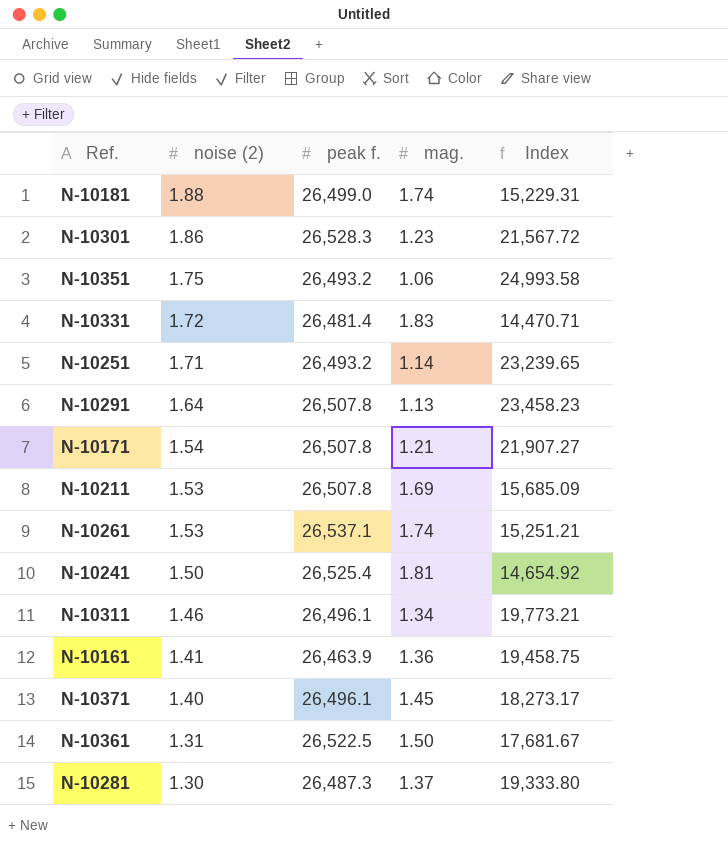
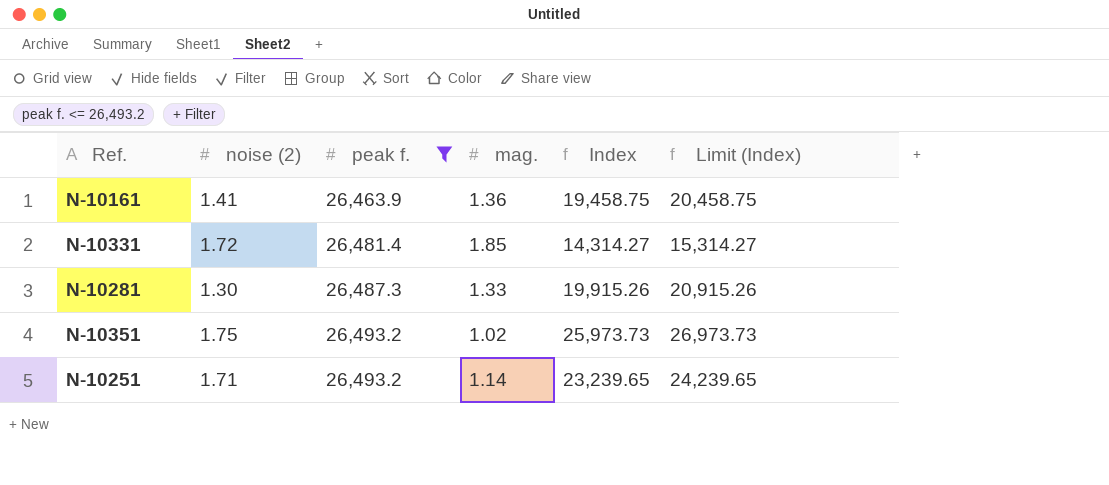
filter: none -> peak f. <= 26,493.2
row order: noise (2) descending -> peak f. ascending
column Limit (Index) | formula: none -> [Index] + 1000
N-10331 | mag.: 1.83 -> 1.85
N-10331 | Index: 14,470.71 -> 14,314.27
N-10281 | mag.: 1.37 -> 1.33
N-10281 | Index: 19,333.80 -> 19,915.26
N-10351 | mag.: 1.06 -> 1.02
N-10351 | Index: 24,993.58 -> 25,973.73

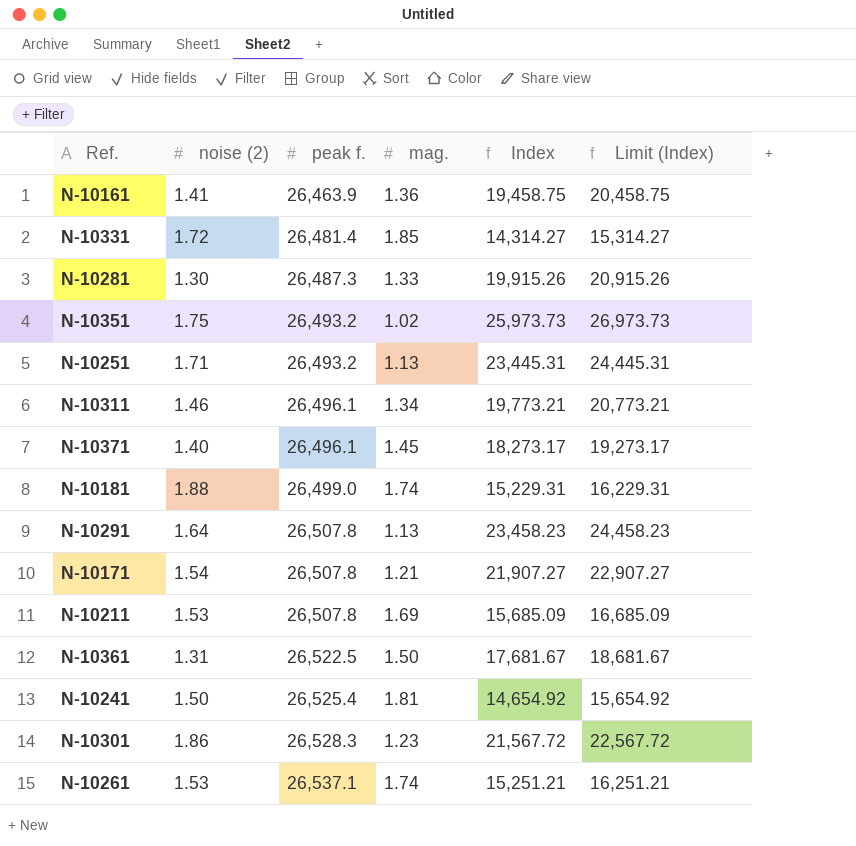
filter: peak f. <= 26,493.2 -> none
N-10251 | mag.: 1.14 -> 1.13
N-10251 | Index: 23,239.65 -> 23,445.31
N-10251 | Limit (Index): 24,239.65 -> 24,445.31

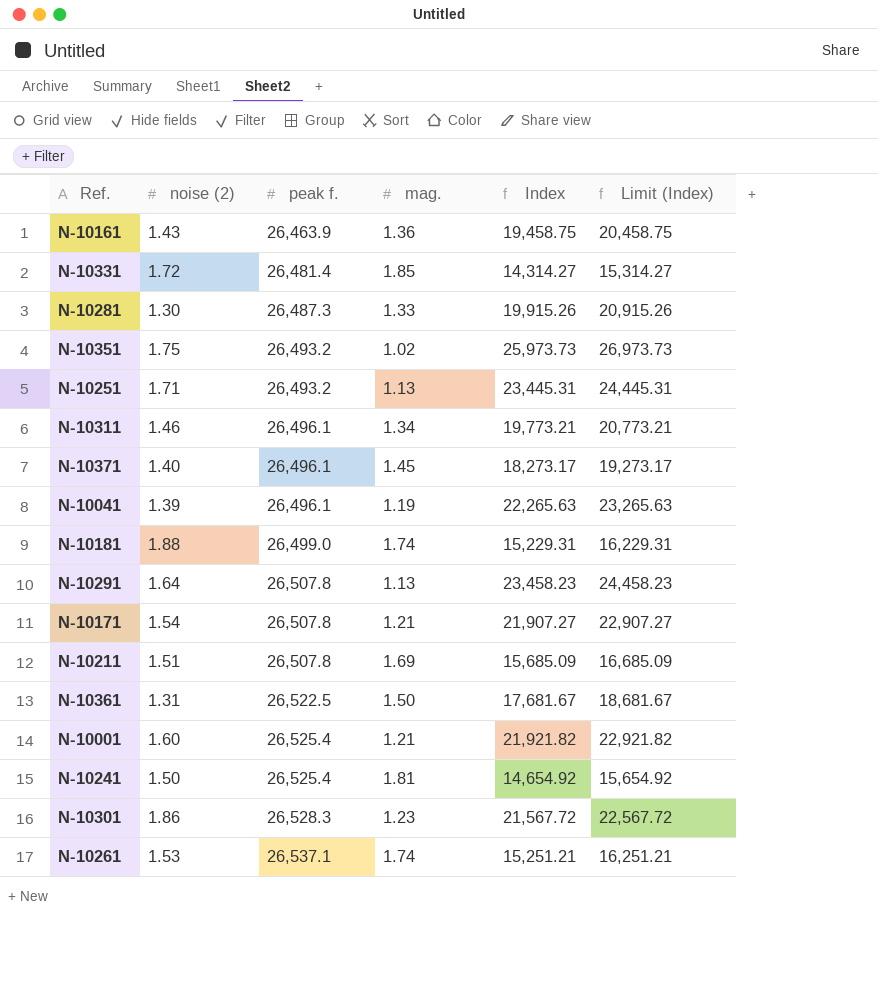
N-10161 | noise (2): 1.41 -> 1.43
row N-10041: none -> 1.39 | 26,496.1 | 1.19 | 22,265.63 | 23,265.63
N-10211 | noise (2): 1.53 -> 1.51
row N-10001: none -> 1.60 | 26,525.4 | 1.21 | 21,921.82 | 22,921.82

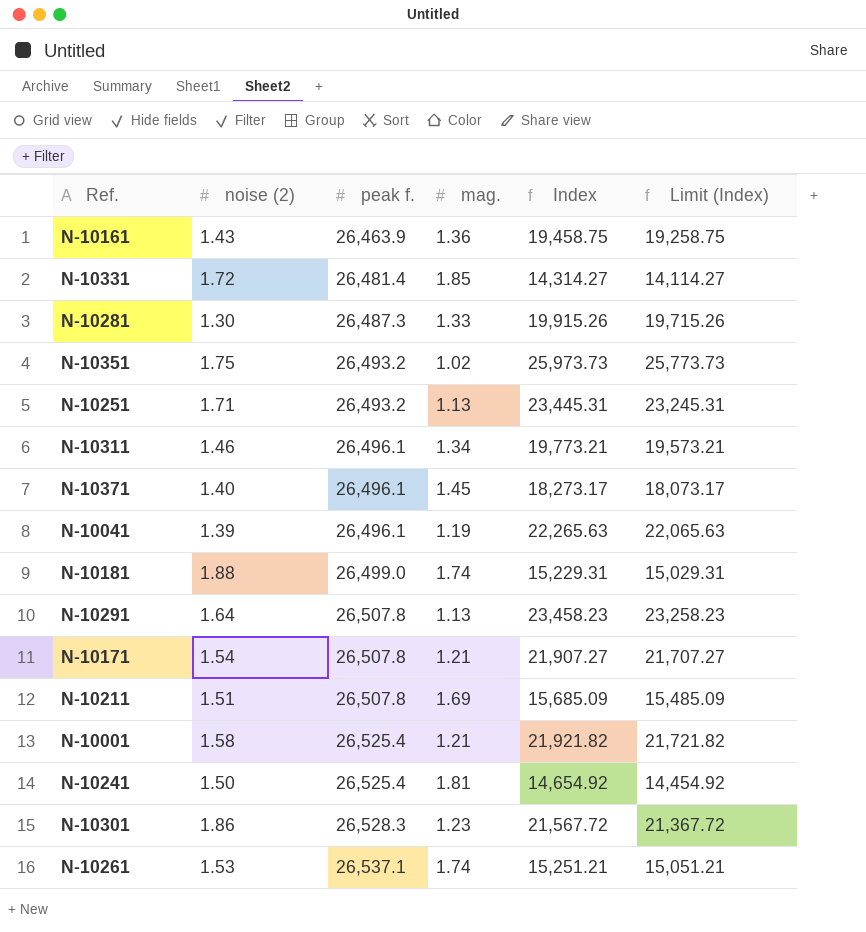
column Limit (Index) | formula: [Index] + 1000 -> [Index] - 200
row N-10361: 1.31 | 26,522.5 | 1.50 | 17,681.67 | 18,681.67 -> none
N-10001 | noise (2): 1.60 -> 1.58

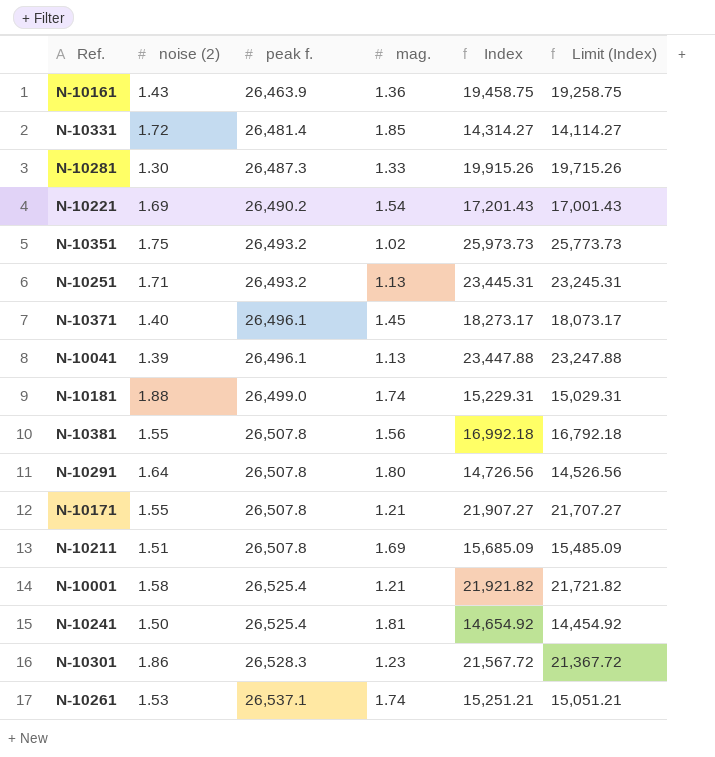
row N-10311: 1.46 | 26,496.1 | 1.34 | 19,773.21 | 19,573.21 -> none
row N-10221: none -> 1.69 | 26,490.2 | 1.54 | 17,201.43 | 17,001.43
N-10041 | mag.: 1.19 -> 1.13
N-10041 | Index: 22,265.63 -> 23,447.88
N-10041 | Limit (Index): 22,065.63 -> 23,247.88
row N-10381: none -> 1.55 | 26,507.8 | 1.56 | 16,992.18 | 16,792.18
N-10291 | mag.: 1.13 -> 1.80
N-10291 | Index: 23,458.23 -> 14,726.56
N-10291 | Limit (Index): 23,258.23 -> 14,526.56
N-10171 | noise (2): 1.54 -> 1.55

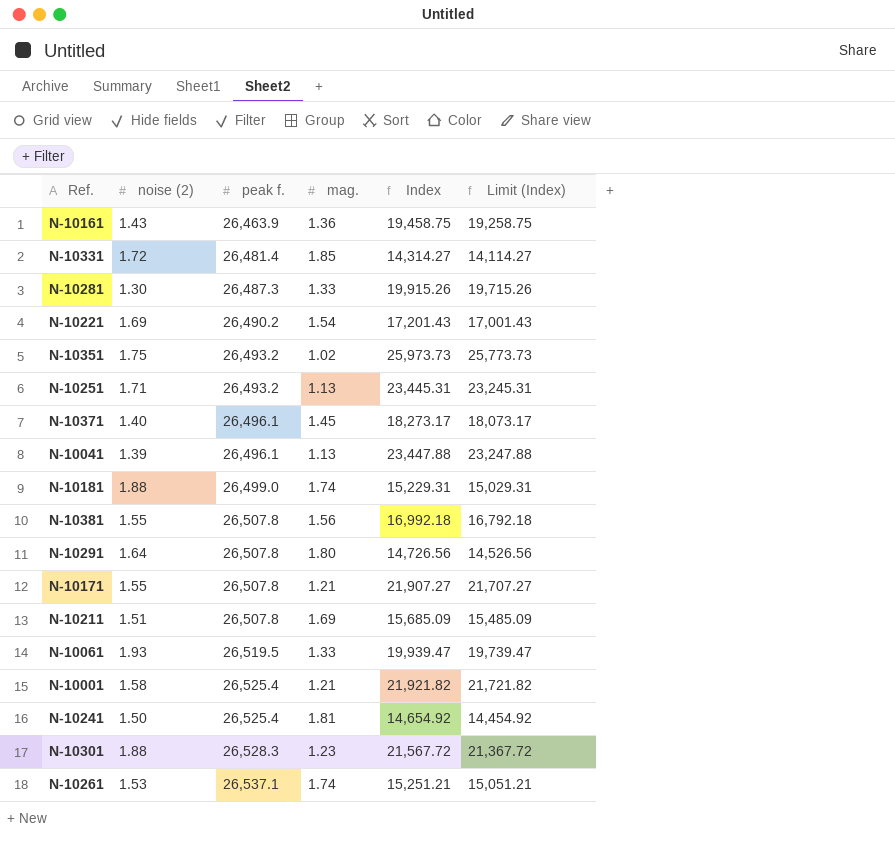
row N-10061: none -> 1.93 | 26,519.5 | 1.33 | 19,939.47 | 19,739.47
N-10301 | noise (2): 1.86 -> 1.88

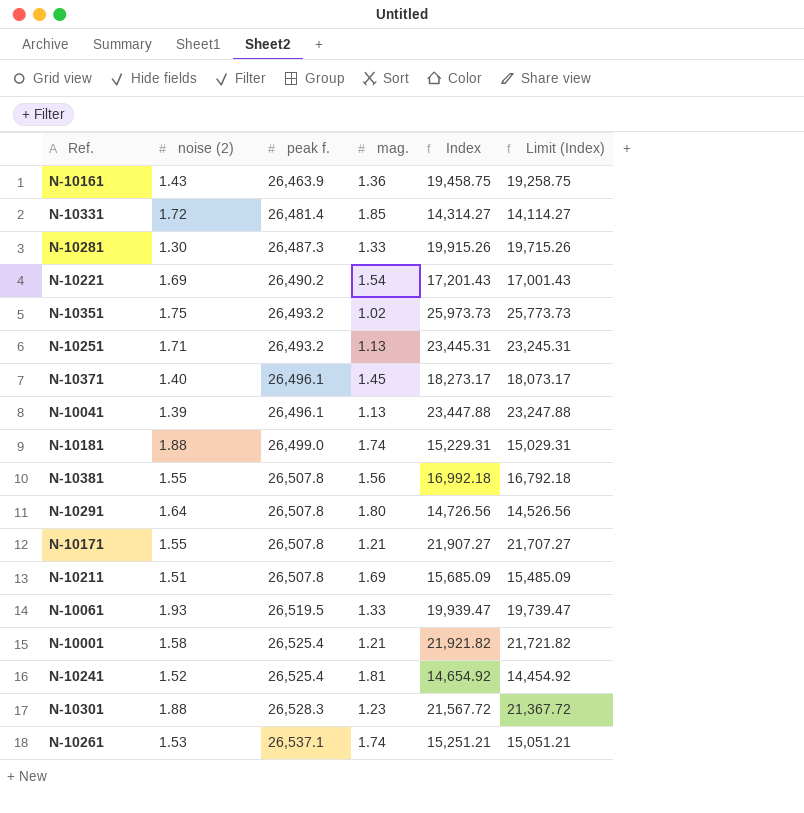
N-10241 | noise (2): 1.50 -> 1.52

